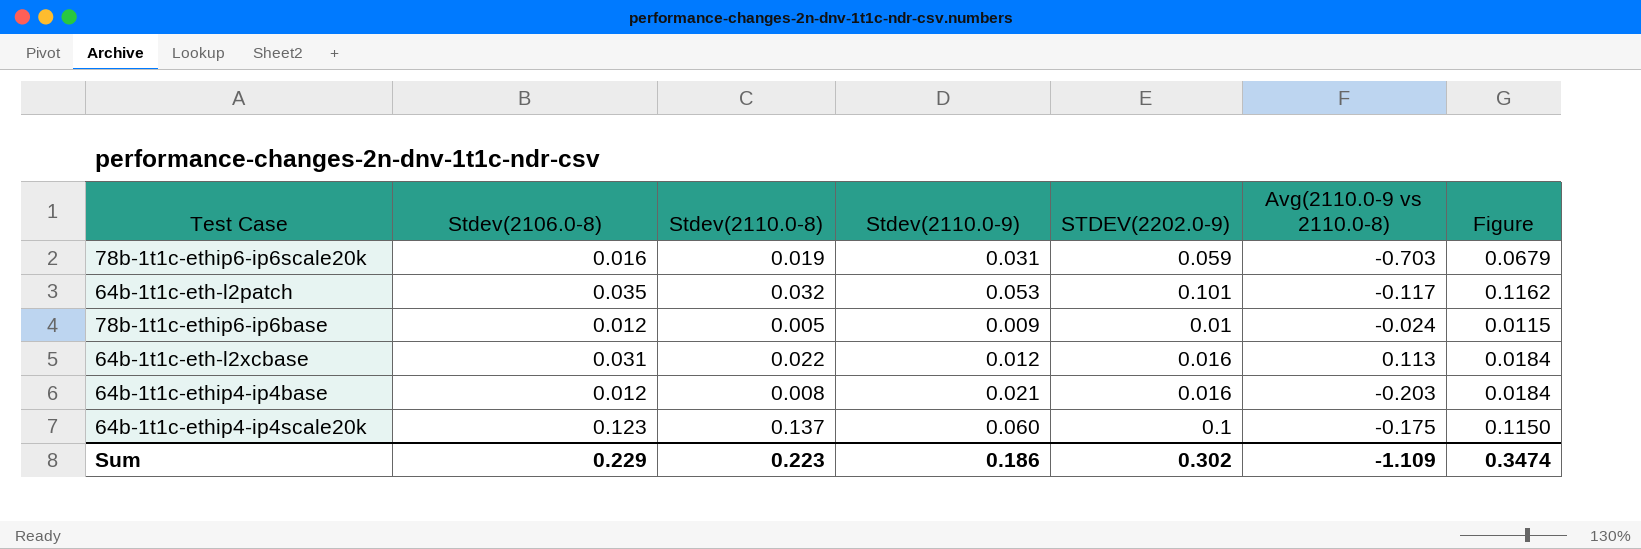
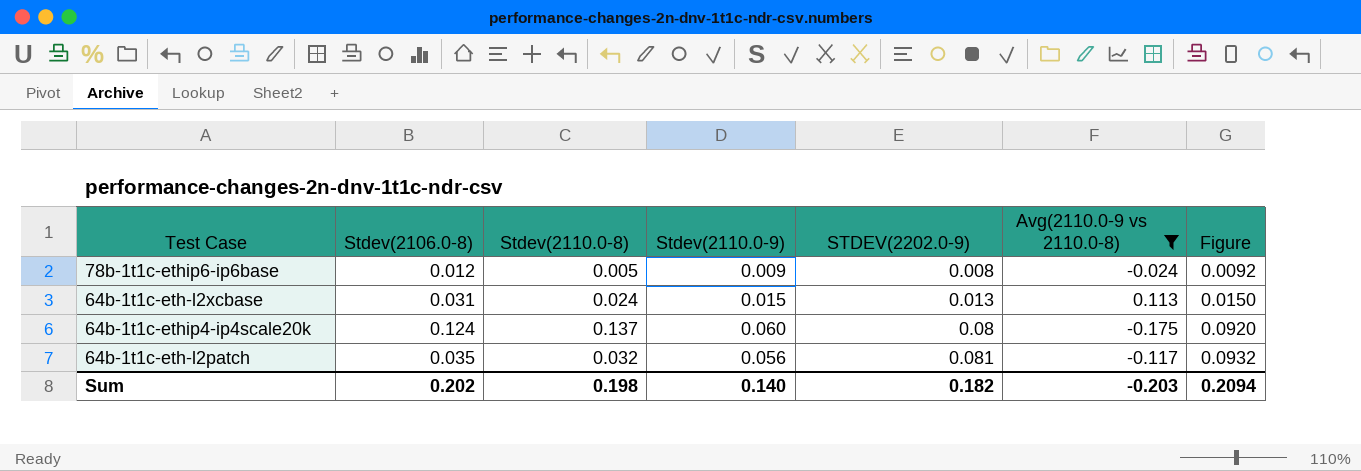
filter: none -> Avg(2110.0-9 vs 2110.0-8) >= -0.175
row order: none -> STDEV(2202.0-9) ascending
78b-1t1c-ethip6-ip6base | STDEV(2202.0-9): 0.01 -> 0.008
78b-1t1c-ethip6-ip6base | Figure: 0.0115 -> 0.0092
64b-1t1c-eth-l2xcbase | Stdev(2110.0-8): 0.022 -> 0.024
64b-1t1c-eth-l2xcbase | Stdev(2110.0-9): 0.012 -> 0.015
64b-1t1c-eth-l2xcbase | STDEV(2202.0-9): 0.016 -> 0.013
64b-1t1c-eth-l2xcbase | Figure: 0.0184 -> 0.0150
64b-1t1c-ethip4-ip4scale20k | Stdev(2106.0-8): 0.123 -> 0.124
64b-1t1c-ethip4-ip4scale20k | STDEV(2202.0-9): 0.1 -> 0.08
64b-1t1c-ethip4-ip4scale20k | Figure: 0.1150 -> 0.0920
64b-1t1c-eth-l2patch | Stdev(2110.0-9): 0.053 -> 0.056
64b-1t1c-eth-l2patch | STDEV(2202.0-9): 0.101 -> 0.081
64b-1t1c-eth-l2patch | Figure: 0.1162 -> 0.0932
Sum | Stdev(2106.0-8): 0.229 -> 0.202
Sum | Stdev(2110.0-8): 0.223 -> 0.198
Sum | Stdev(2110.0-9): 0.186 -> 0.140
Sum | STDEV(2202.0-9): 0.302 -> 0.182
Sum | Avg(2110.0-9 vs 2110.0-8): -1.109 -> -0.203
Sum | Figure: 0.3474 -> 0.2094

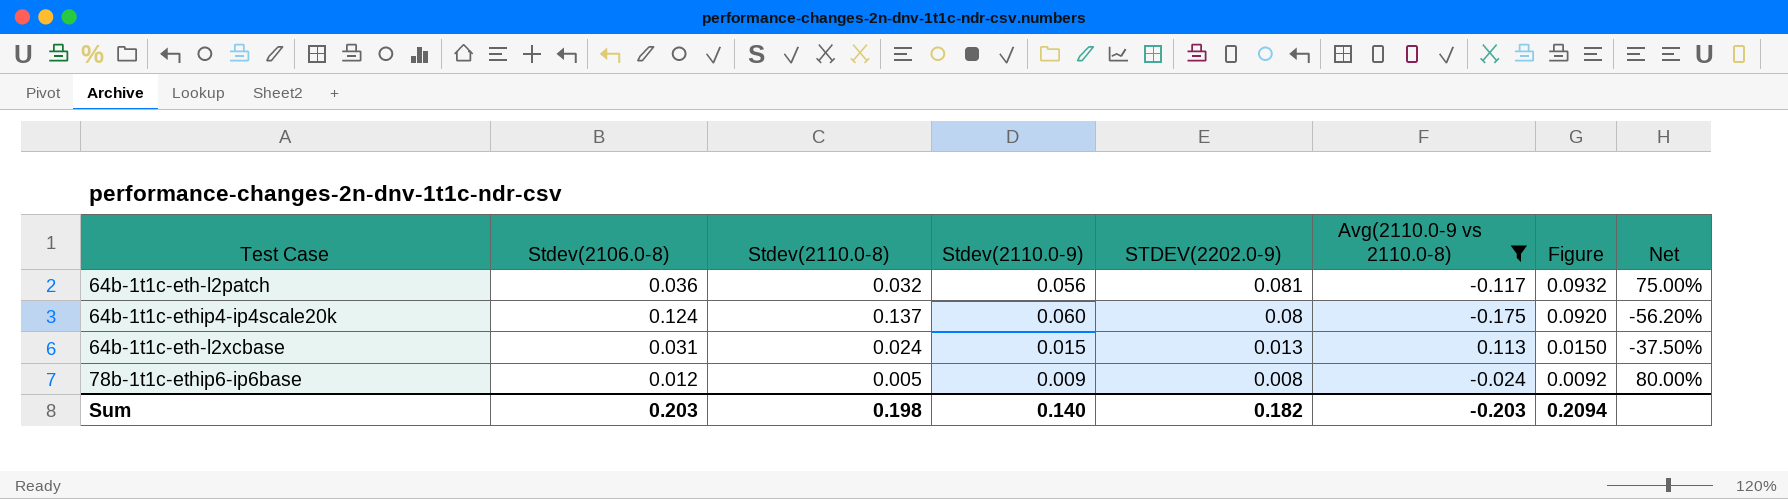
row order: STDEV(2202.0-9) ascending -> STDEV(2202.0-9) descending
column Net | formula: none -> ([Stdev(2110.0-9)] - [Stdev(2110.0-8)]) / [Stdev(2110.0-8)]
64b-1t1c-eth-l2patch | Stdev(2106.0-8): 0.035 -> 0.036
Sum | Stdev(2106.0-8): 0.202 -> 0.203

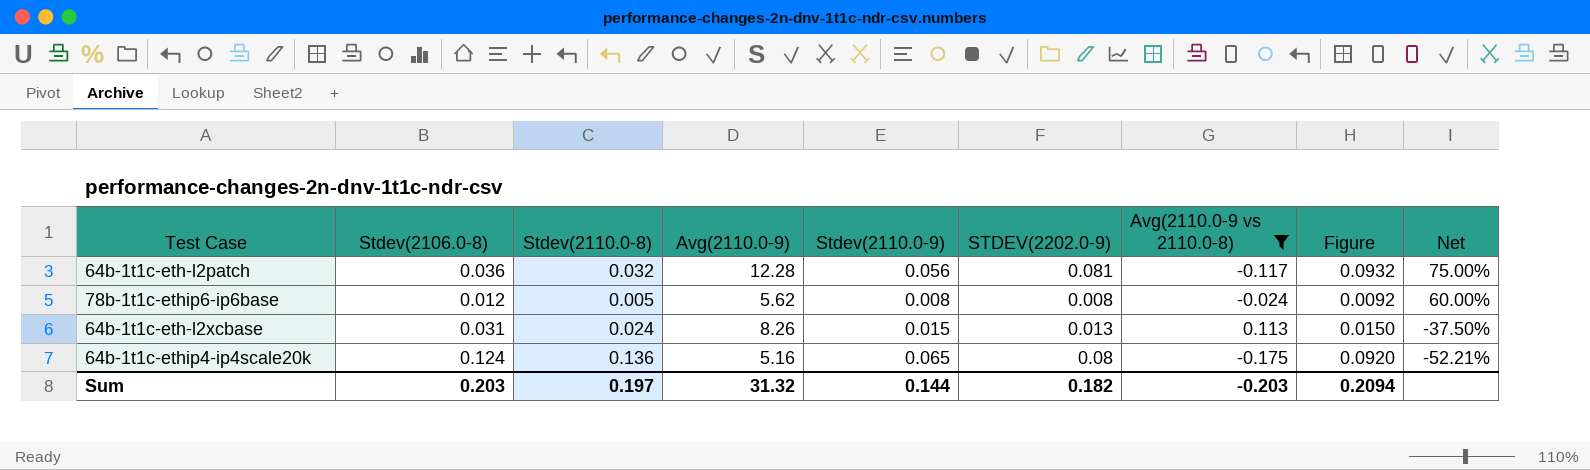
row order: STDEV(2202.0-9) descending -> Net descending
column Avg(2110.0-9) | position: none -> 4
78b-1t1c-ethip6-ip6base | Stdev(2110.0-9): 0.009 -> 0.008
78b-1t1c-ethip6-ip6base | Net: 80.00% -> 60.00%
64b-1t1c-ethip4-ip4scale20k | Stdev(2110.0-8): 0.137 -> 0.136
64b-1t1c-ethip4-ip4scale20k | Stdev(2110.0-9): 0.060 -> 0.065
64b-1t1c-ethip4-ip4scale20k | Net: -56.20% -> -52.21%
Sum | Stdev(2110.0-8): 0.198 -> 0.197
Sum | Stdev(2110.0-9): 0.140 -> 0.144

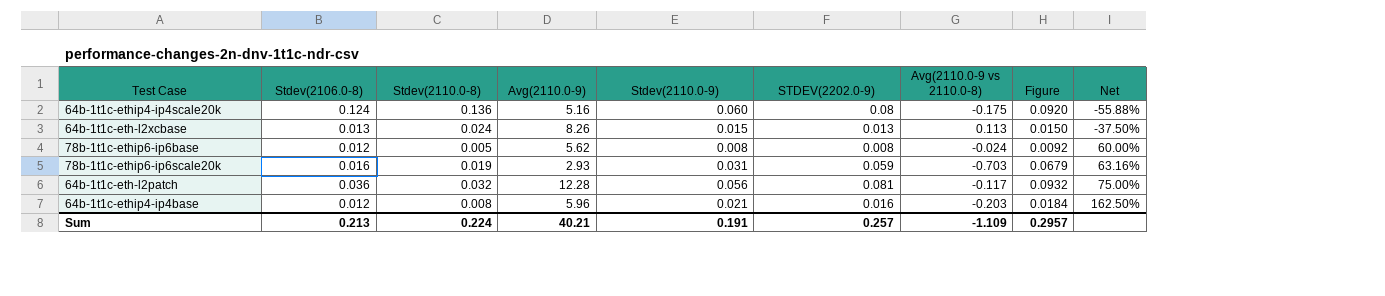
filter: Avg(2110.0-9 vs 2110.0-8) >= -0.175 -> none
row order: Net descending -> Net ascending
64b-1t1c-ethip4-ip4scale20k | Stdev(2110.0-9): 0.065 -> 0.060
64b-1t1c-ethip4-ip4scale20k | Net: -52.21% -> -55.88%
64b-1t1c-eth-l2xcbase | Stdev(2106.0-8): 0.031 -> 0.013
Sum | Stdev(2106.0-8): 0.203 -> 0.213
Sum | Stdev(2110.0-8): 0.197 -> 0.224
Sum | Avg(2110.0-9): 31.32 -> 40.21
Sum | Stdev(2110.0-9): 0.144 -> 0.191
Sum | STDEV(2202.0-9): 0.182 -> 0.257
Sum | Avg(2110.0-9 vs 2110.0-8): -0.203 -> -1.109
Sum | Figure: 0.2094 -> 0.2957

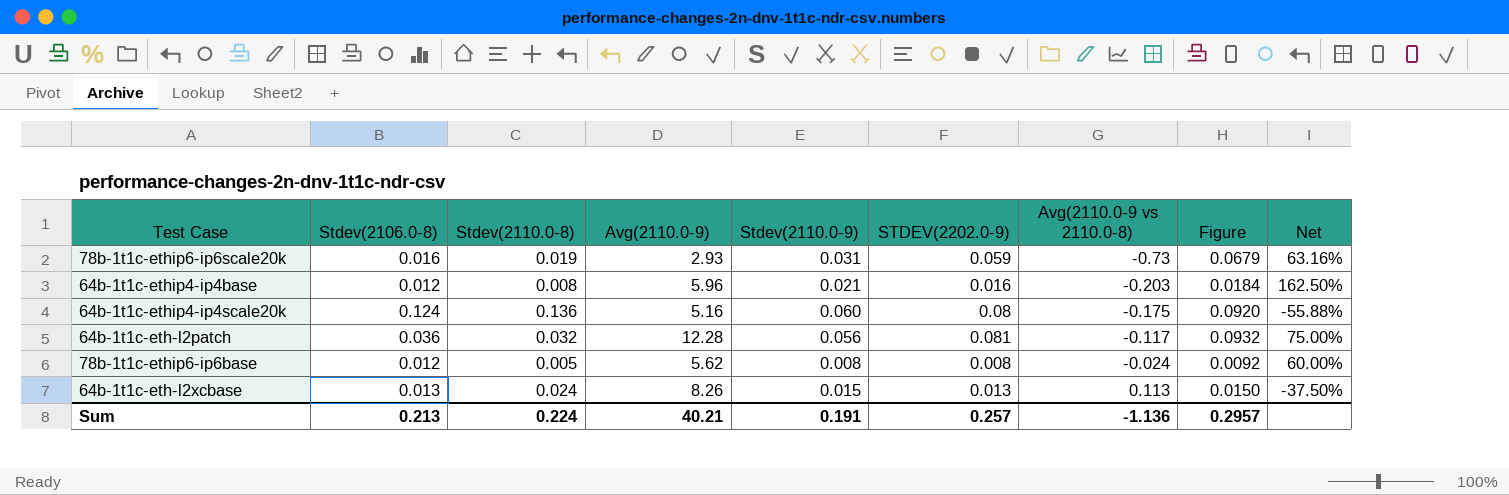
row order: Net ascending -> Avg(2110.0-9 vs 2110.0-8) ascending
78b-1t1c-ethip6-ip6scale20k | Avg(2110.0-9 vs 2110.0-8): -0.703 -> -0.73
Sum | Avg(2110.0-9 vs 2110.0-8): -1.109 -> -1.136

